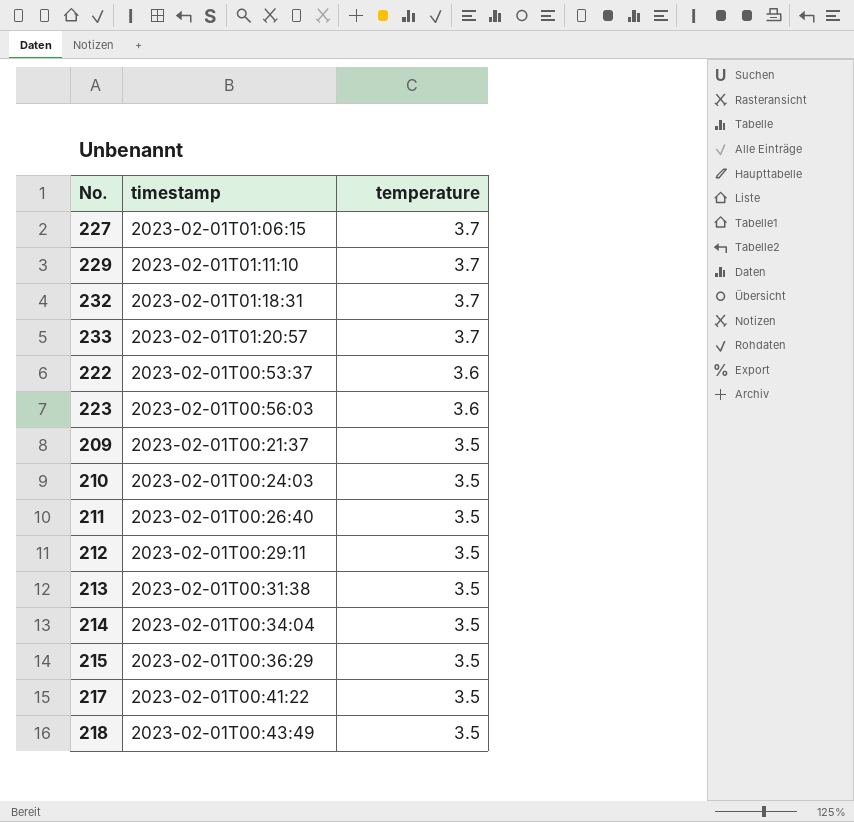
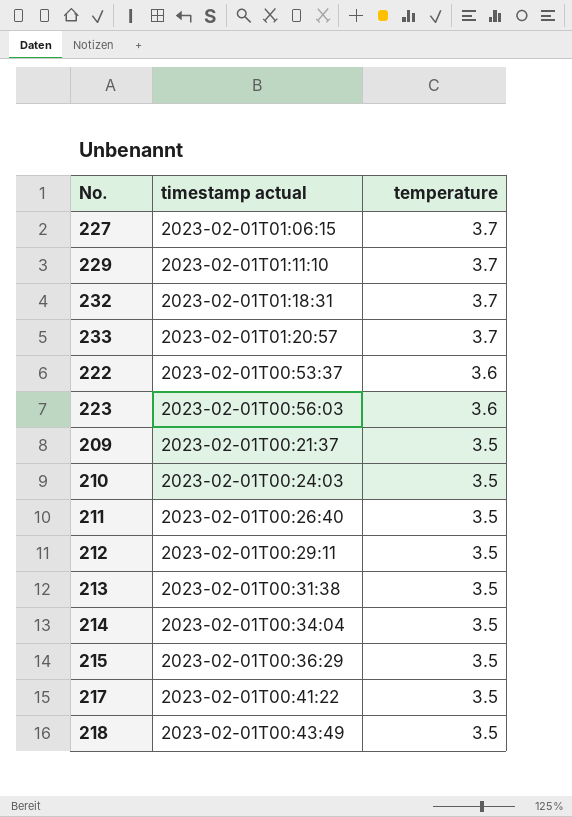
column name: timestamp -> timestamp actual

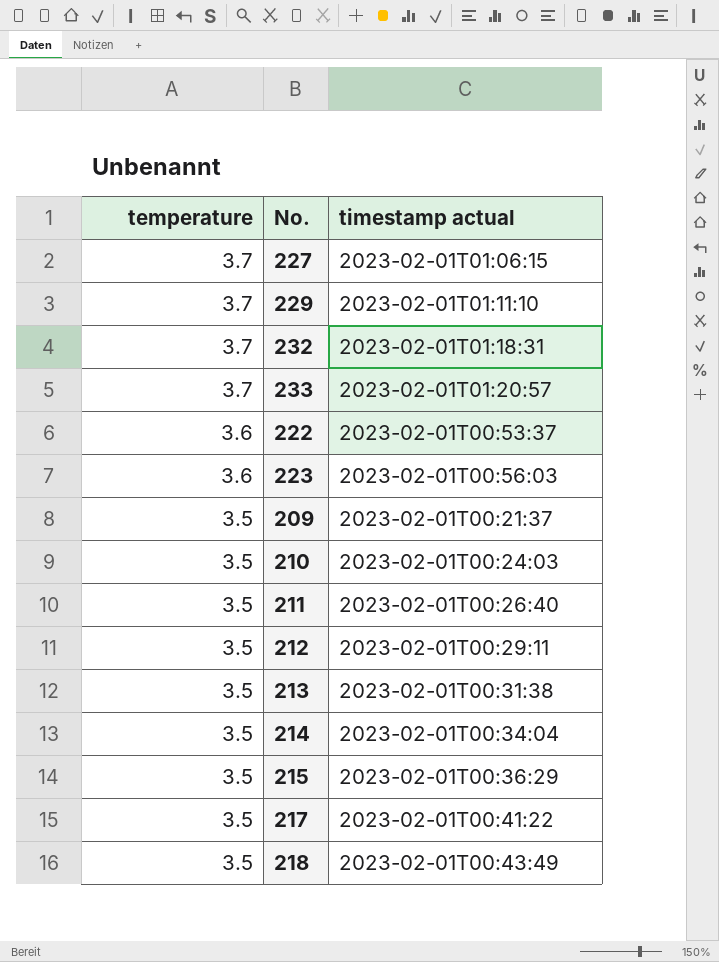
column temperature | position: 3 -> 1

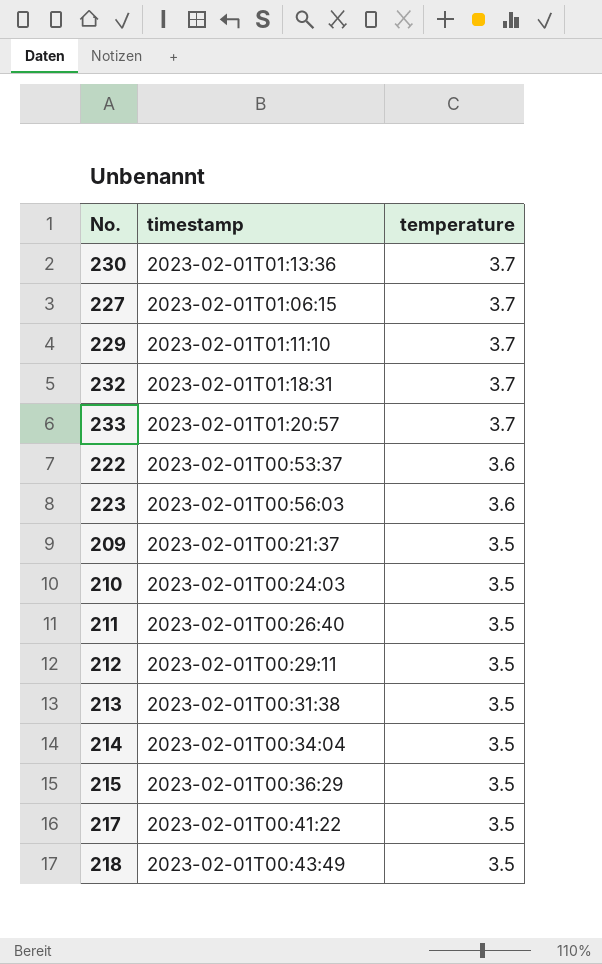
column name: timestamp actual -> timestamp
column temperature | position: 1 -> 3
row 230: none -> 2023-02-01T01:13:36 | 3.7

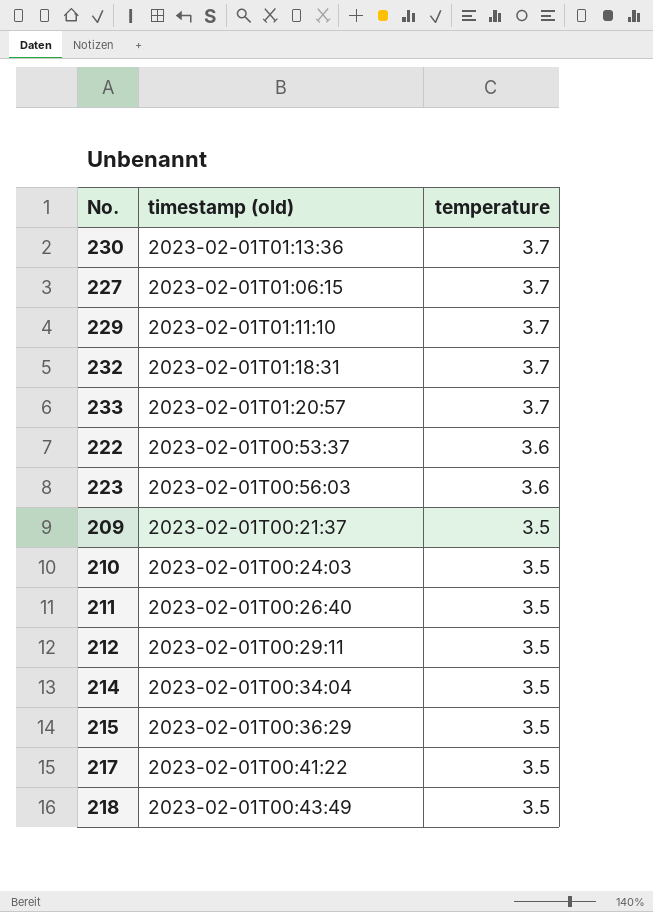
column name: timestamp -> timestamp (old)
row 213: 2023-02-01T00:31:38 | 3.5 -> none

